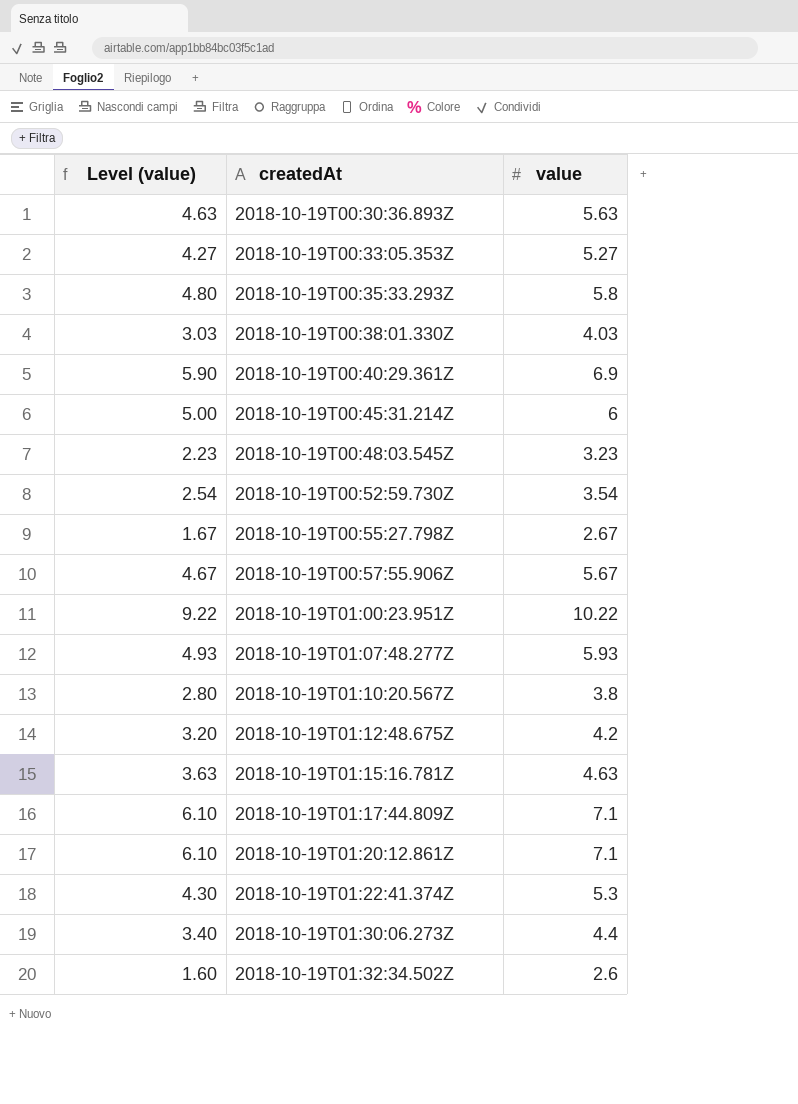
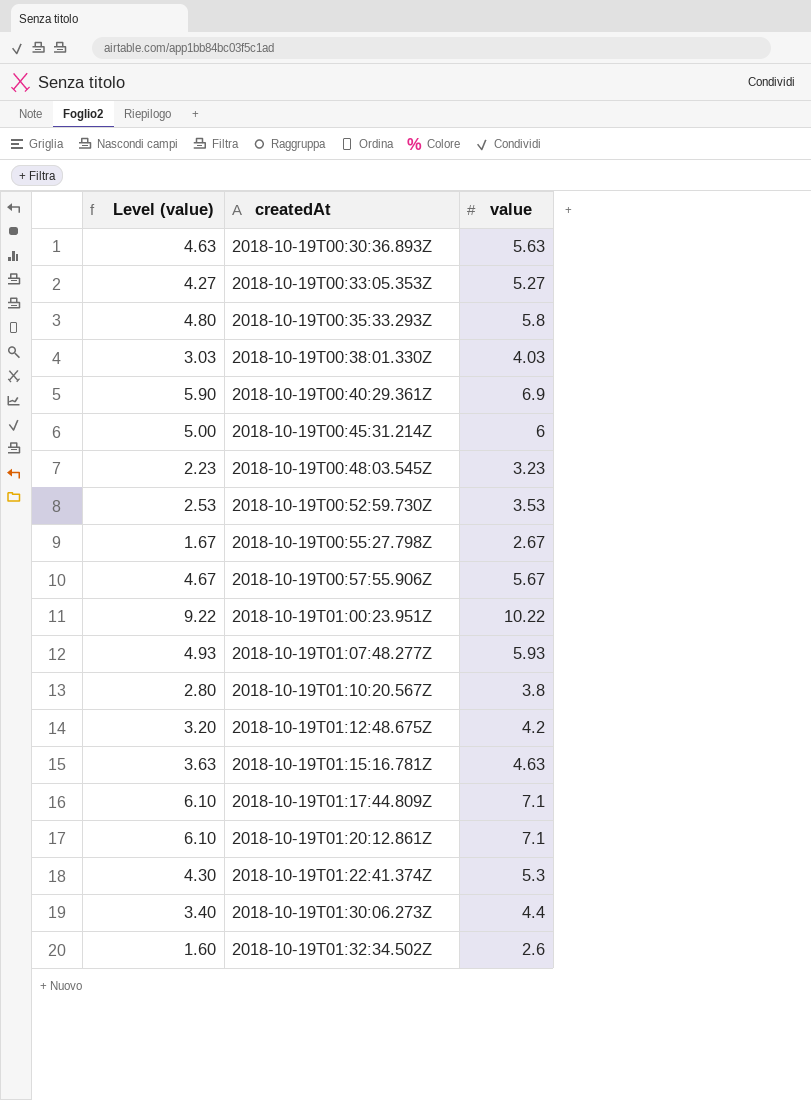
2018-10-19T00:52:59.730Z | Level (value): 2.54 -> 2.53
2018-10-19T00:52:59.730Z | value: 3.54 -> 3.53

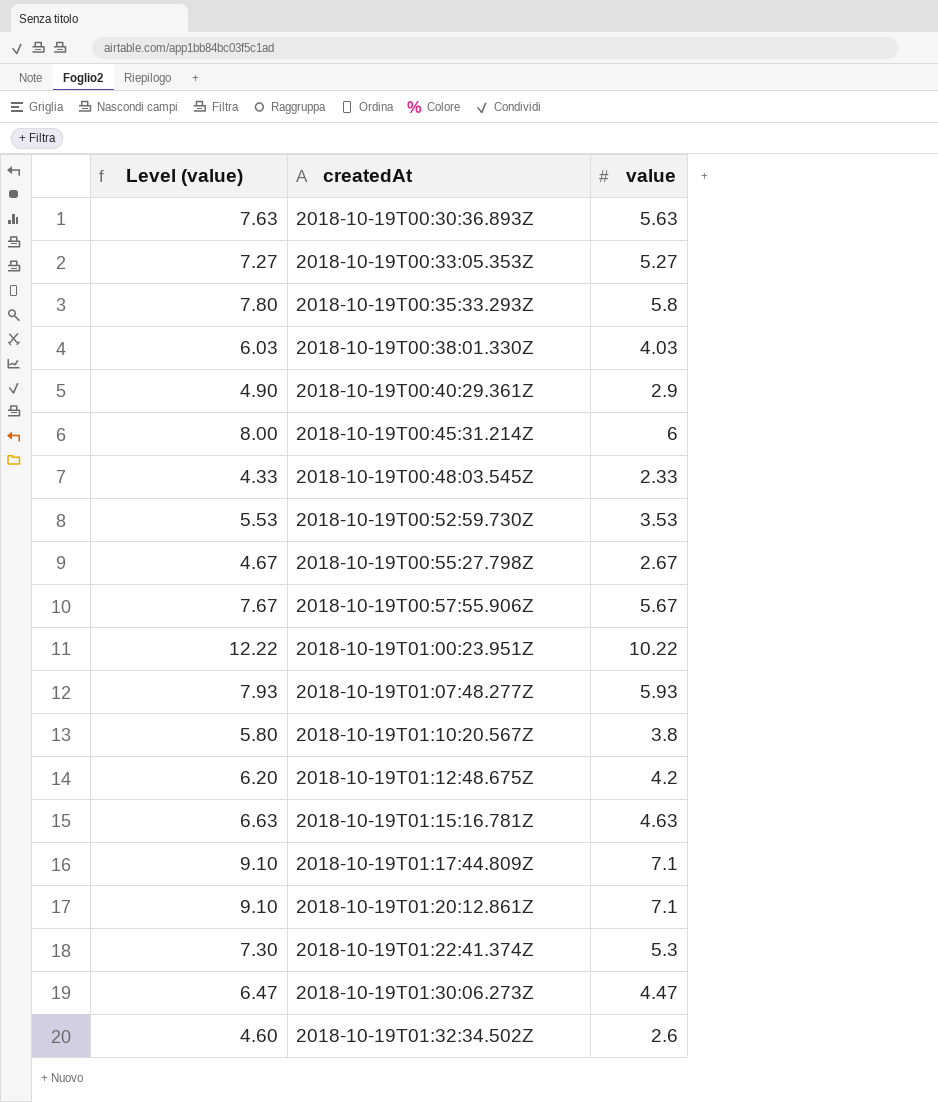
column Level (value) | formula: [value] - 1 -> [value] + 2
2018-10-19T00:40:29.361Z | value: 6.9 -> 2.9
2018-10-19T00:48:03.545Z | value: 3.23 -> 2.33
2018-10-19T01:30:06.273Z | value: 4.4 -> 4.47

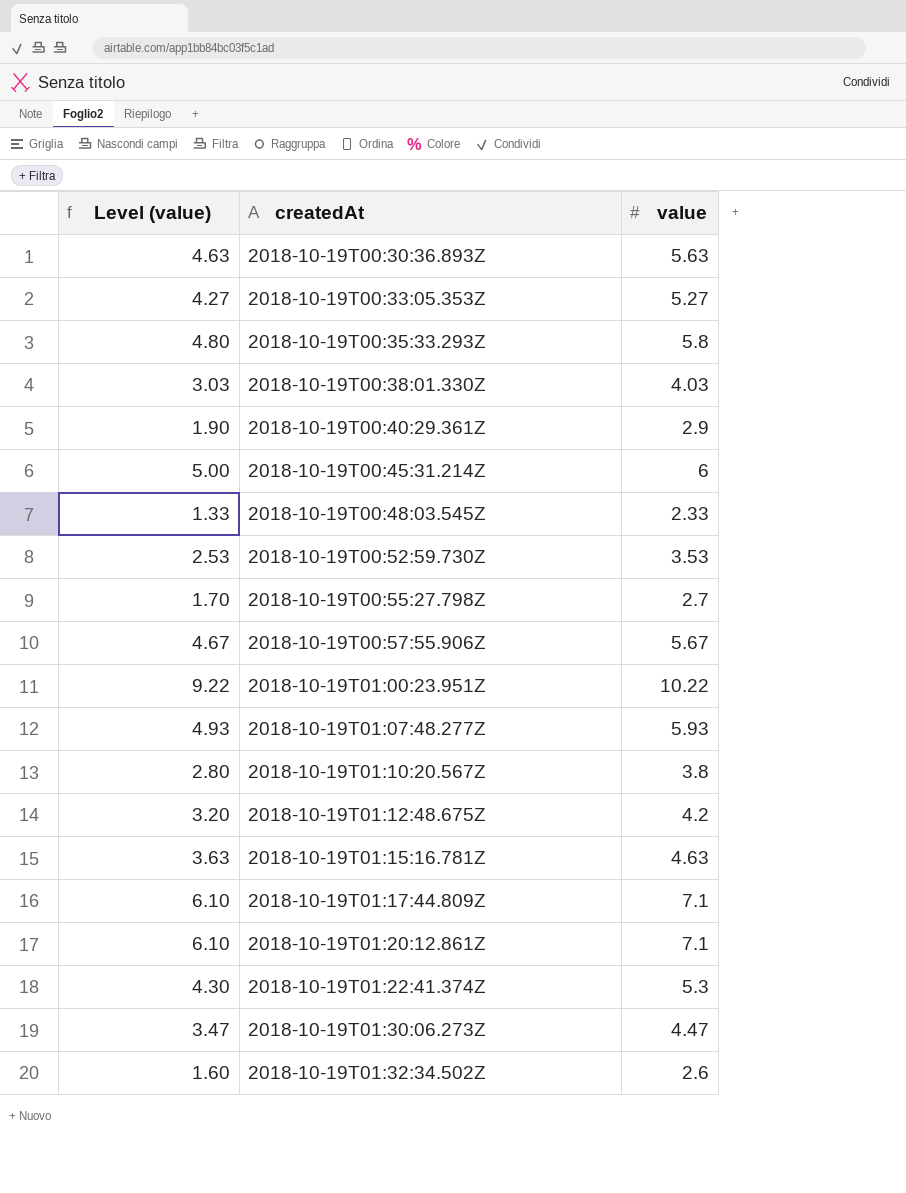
column Level (value) | formula: [value] + 2 -> [value] - 1
2018-10-19T00:55:27.798Z | value: 2.67 -> 2.7

